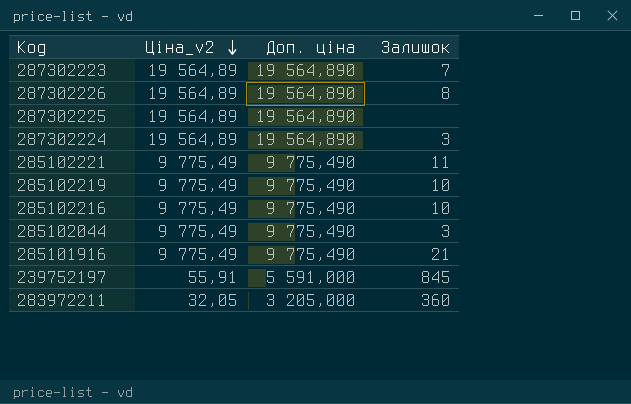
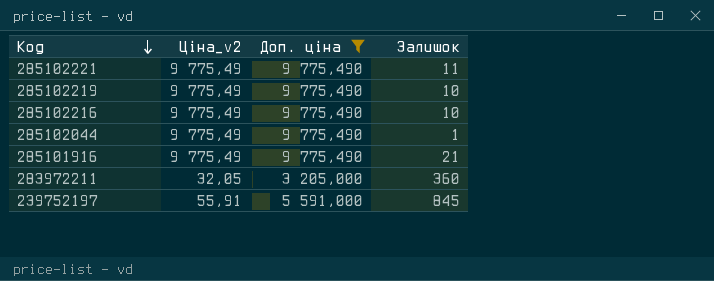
filter: none -> Доп. ціна != 19 564,890
row order: Ціна_v2 descending -> Код descending
285102044 | Залишок: 3 -> 1

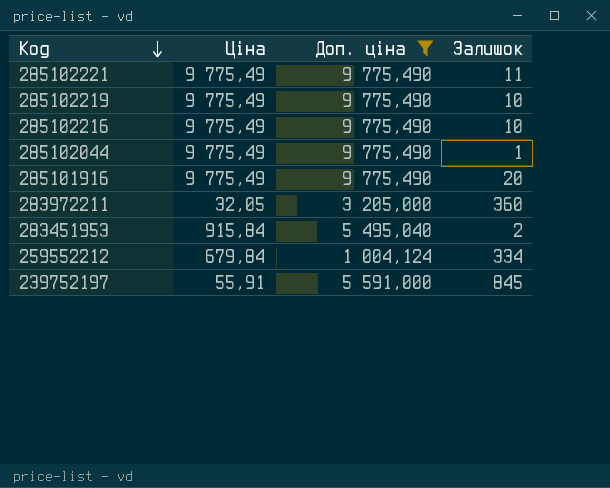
column name: Ціна_v2 -> Ціна
285101916 | Залишок: 21 -> 20
row 283451953: none -> 915,84 | 5 495,040 | 2
row 259552212: none -> 679,84 | 1 004,124 | 334

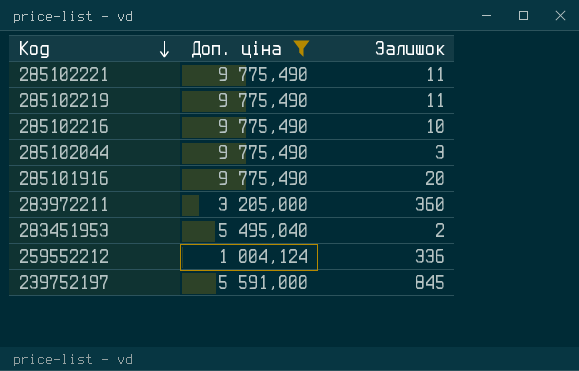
column Ціна | position: 2 -> none
285102219 | Залишок: 10 -> 11
285102044 | Залишок: 1 -> 3
259552212 | Залишок: 334 -> 336

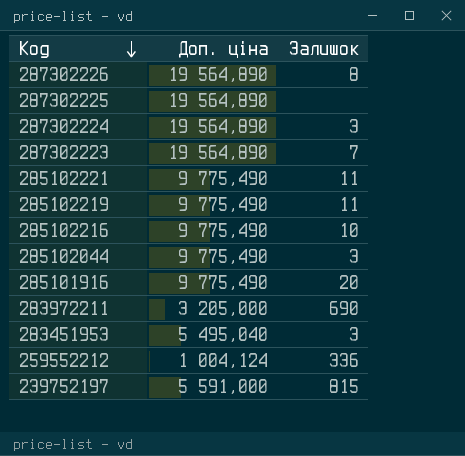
filter: Доп. ціна != 19 564,890 -> none
283972211 | Залишок: 360 -> 690
283451953 | Залишок: 2 -> 3
239752197 | Залишок: 845 -> 815

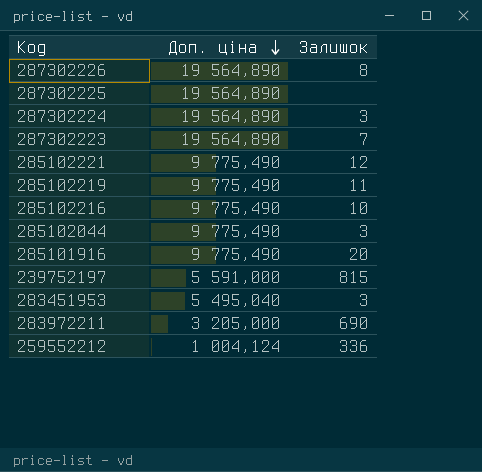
row order: Код descending -> Доп. ціна descending
285102221 | Залишок: 11 -> 12

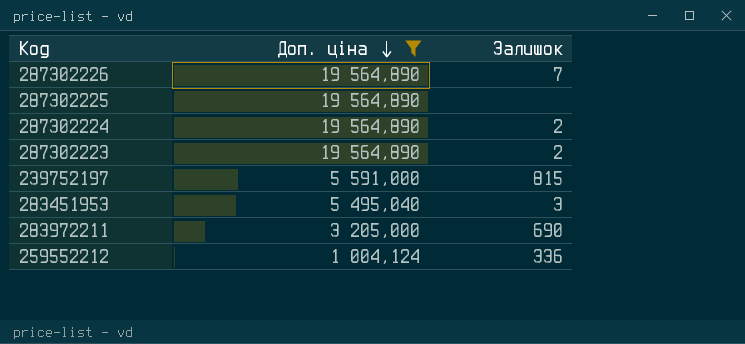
filter: none -> Доп. ціна != 9 775,490
287302226 | Залишок: 8 -> 7
287302224 | Залишок: 3 -> 2
287302223 | Залишок: 7 -> 2

